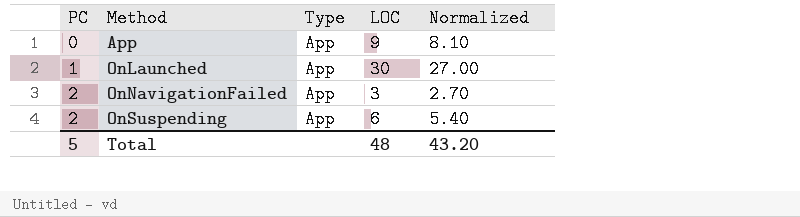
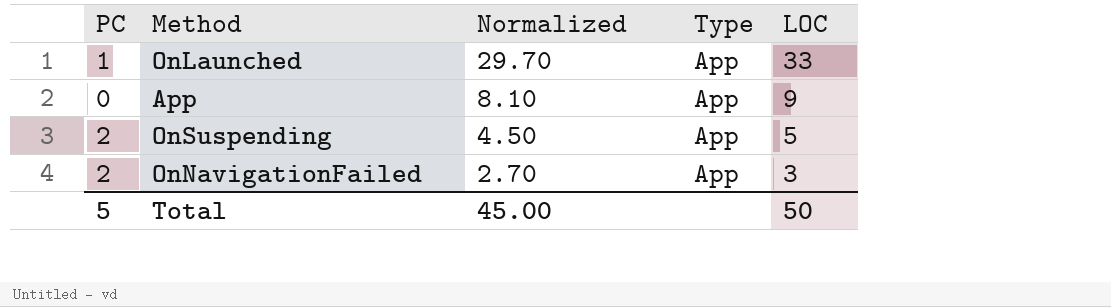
row order: PC ascending -> Normalized descending
column Normalized | position: 5 -> 3
OnLaunched | Normalized: 27.00 -> 29.70
OnLaunched | LOC: 30 -> 33
OnSuspending | Normalized: 5.40 -> 4.50
OnSuspending | LOC: 6 -> 5
Total | Normalized: 43.20 -> 45.00
Total | LOC: 48 -> 50

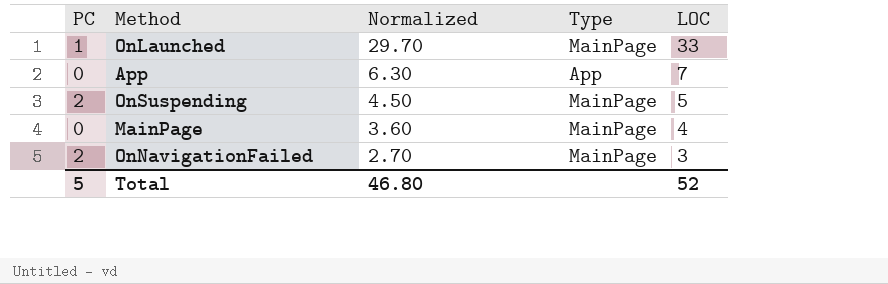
OnLaunched | Type: App -> MainPage
App | Normalized: 8.10 -> 6.30
App | LOC: 9 -> 7
OnSuspending | Type: App -> MainPage
row MainPage: none -> 0 | 3.60 | MainPage | 4
OnNavigationFailed | Type: App -> MainPage
Total | Normalized: 45.00 -> 46.80
Total | LOC: 50 -> 52

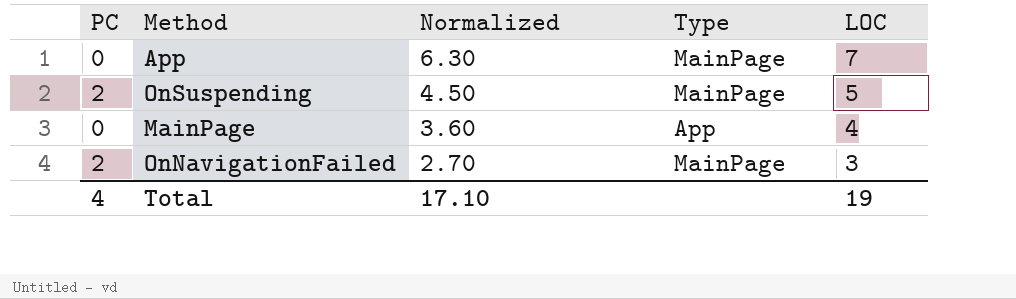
row OnLaunched: 1 | 29.70 | MainPage | 33 -> none
App | Type: App -> MainPage
MainPage | Type: MainPage -> App
Total | PC: 5 -> 4
Total | Normalized: 46.80 -> 17.10
Total | LOC: 52 -> 19

